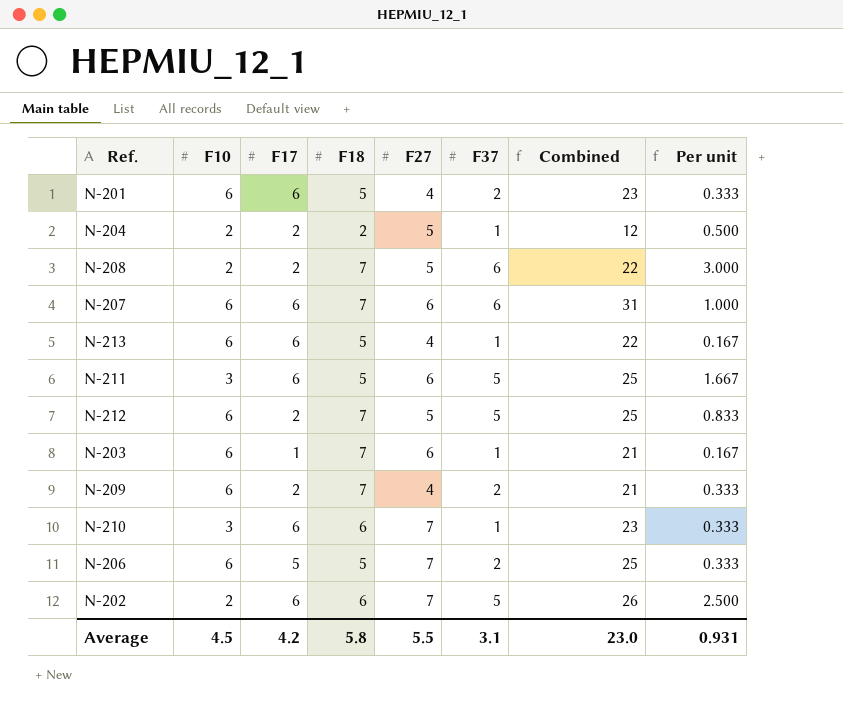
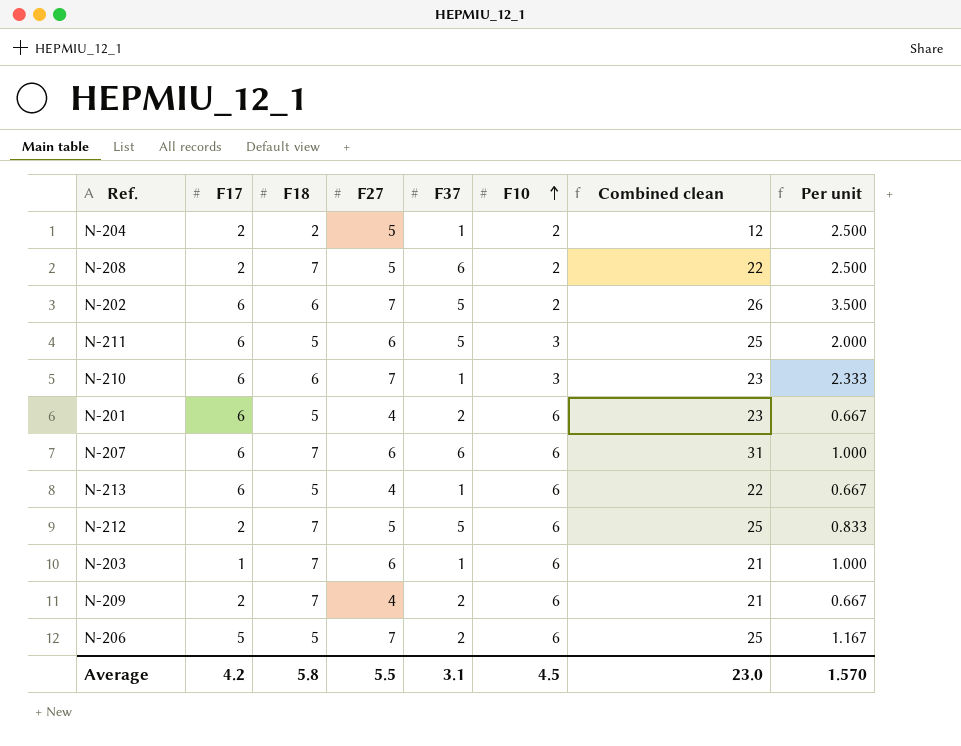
row order: none -> F10 ascending
column F10 | position: 2 -> 6
column name: Combined -> Combined clean
column Per unit | formula: [F37] / [F10] -> [F27] / [F10]
Average | Per unit: 0.931 -> 1.570

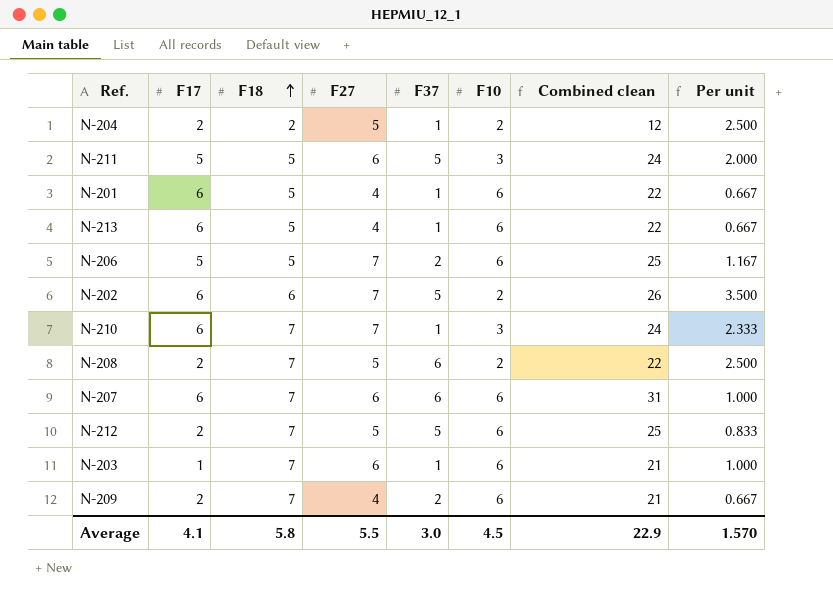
row order: F10 ascending -> F18 ascending
N-211 | F17: 6 -> 5
N-211 | Combined clean: 25 -> 24
N-201 | F37: 2 -> 1
N-201 | Combined clean: 23 -> 22
N-210 | F18: 6 -> 7
N-210 | Combined clean: 23 -> 24
Average | F17: 4.2 -> 4.1
Average | F37: 3.1 -> 3.0
Average | Combined clean: 23.0 -> 22.9

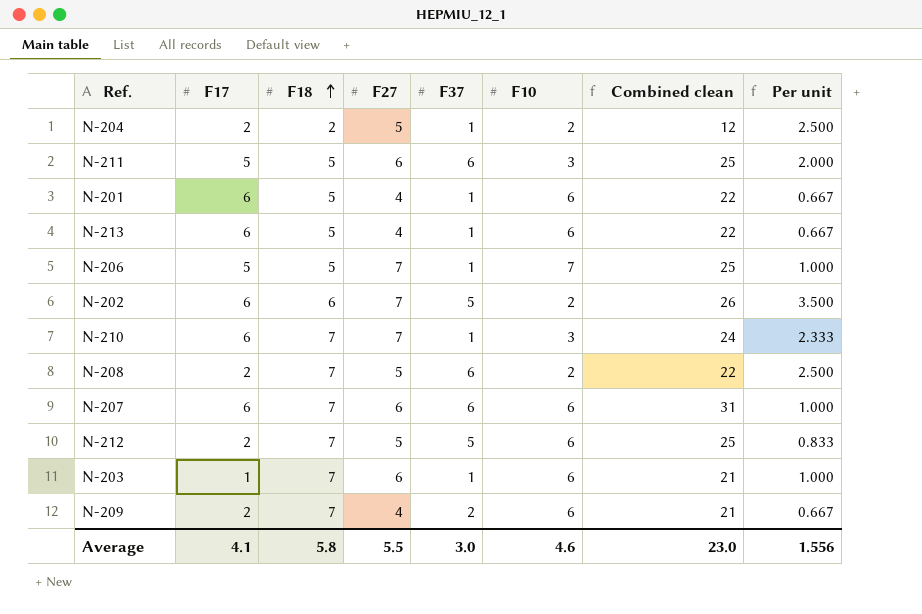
N-211 | F37: 5 -> 6
N-211 | Combined clean: 24 -> 25
N-206 | F37: 2 -> 1
N-206 | F10: 6 -> 7
N-206 | Per unit: 1.167 -> 1.000
Average | F10: 4.5 -> 4.6
Average | Combined clean: 22.9 -> 23.0
Average | Per unit: 1.570 -> 1.556

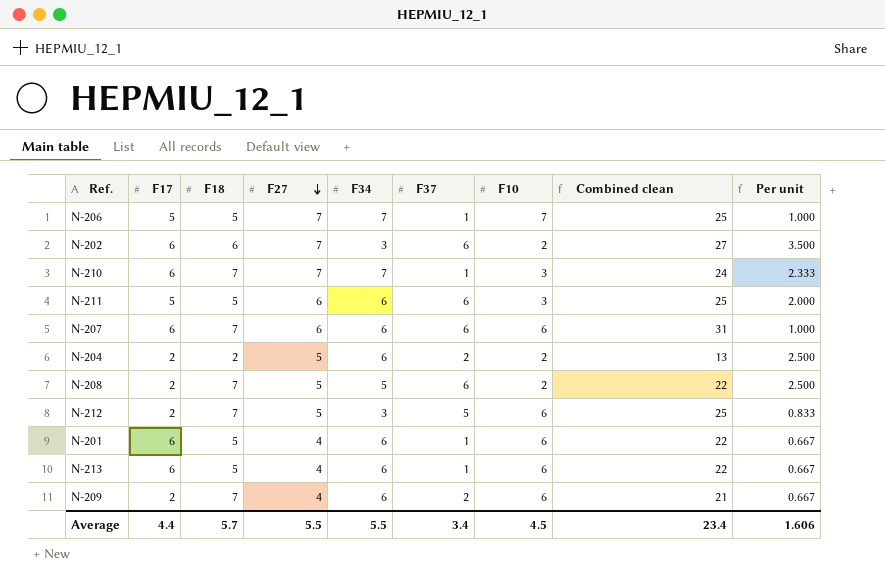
row order: F18 ascending -> F27 descending
column F34 | position: none -> 5
row N-203: 1 | 7 | 6 | 1 | 6 | 21 | 1.000 -> none
N-202 | F37: 5 -> 6
N-202 | Combined clean: 26 -> 27
N-204 | F37: 1 -> 2
N-204 | Combined clean: 12 -> 13
Average | F17: 4.1 -> 4.4
Average | F18: 5.8 -> 5.7
Average | F37: 3.0 -> 3.4
Average | F10: 4.6 -> 4.5
Average | Combined clean: 23.0 -> 23.4
Average | Per unit: 1.556 -> 1.606

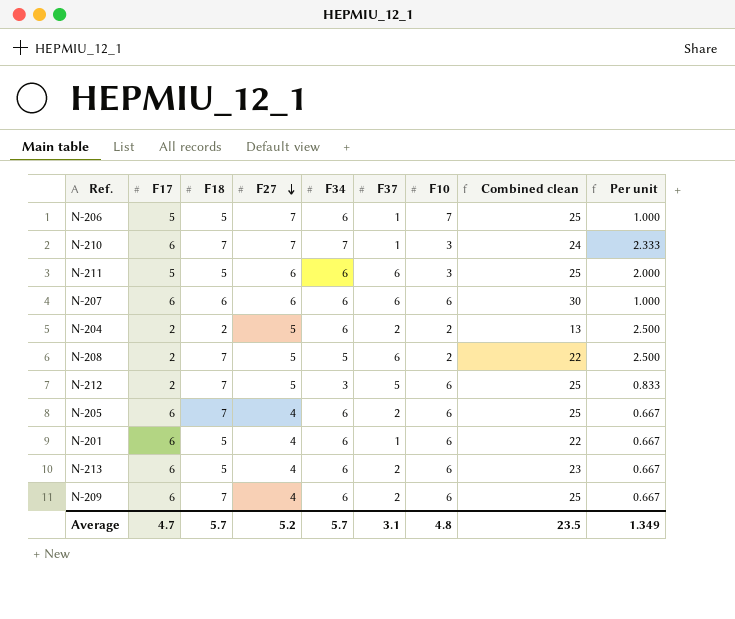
row N-202: 6 | 6 | 7 | 3 | 6 | 2 | 27 | 3.500 -> none
N-206 | F34: 7 -> 6
N-207 | F18: 7 -> 6
N-207 | Combined clean: 31 -> 30
row N-205: none -> 6 | 7 | 4 | 6 | 2 | 6 | 25 | 0.667
N-213 | F37: 1 -> 2
N-213 | Combined clean: 22 -> 23
N-209 | F17: 2 -> 6
N-209 | Combined clean: 21 -> 25
Average | F17: 4.4 -> 4.7
Average | F27: 5.5 -> 5.2
Average | F34: 5.5 -> 5.7
Average | F37: 3.4 -> 3.1
Average | F10: 4.5 -> 4.8
Average | Combined clean: 23.4 -> 23.5
Average | Per unit: 1.606 -> 1.349

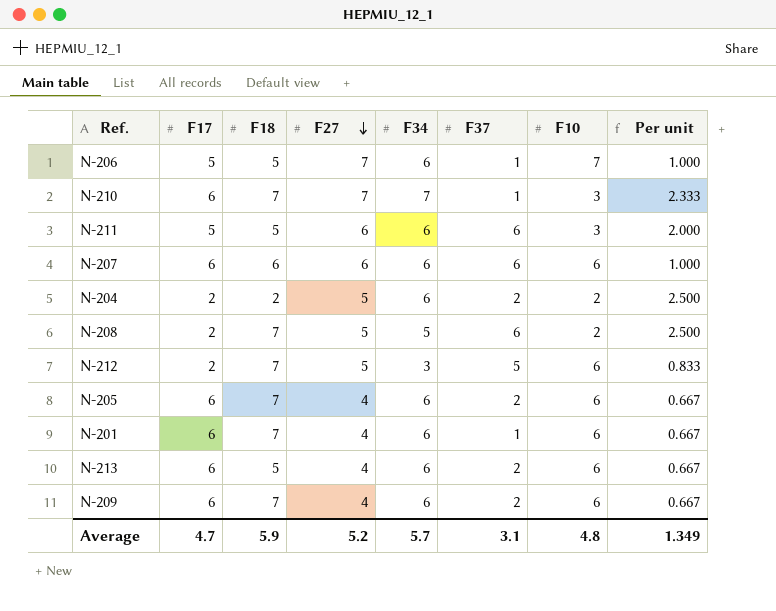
column Combined clean | formula: [F17] + [F18] + [F27] + [F37] + [F10] -> none
N-201 | F18: 5 -> 7
Average | F18: 5.7 -> 5.9

